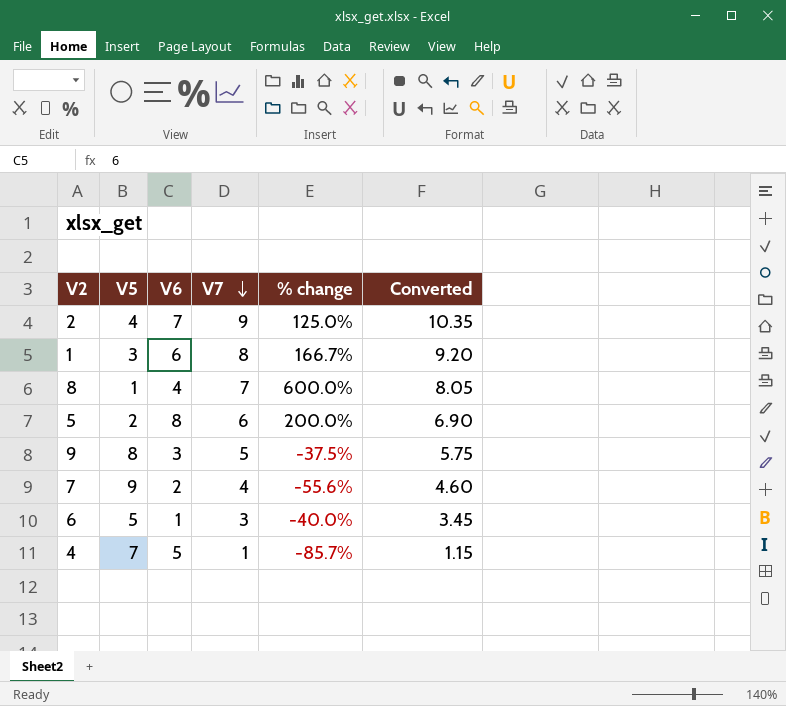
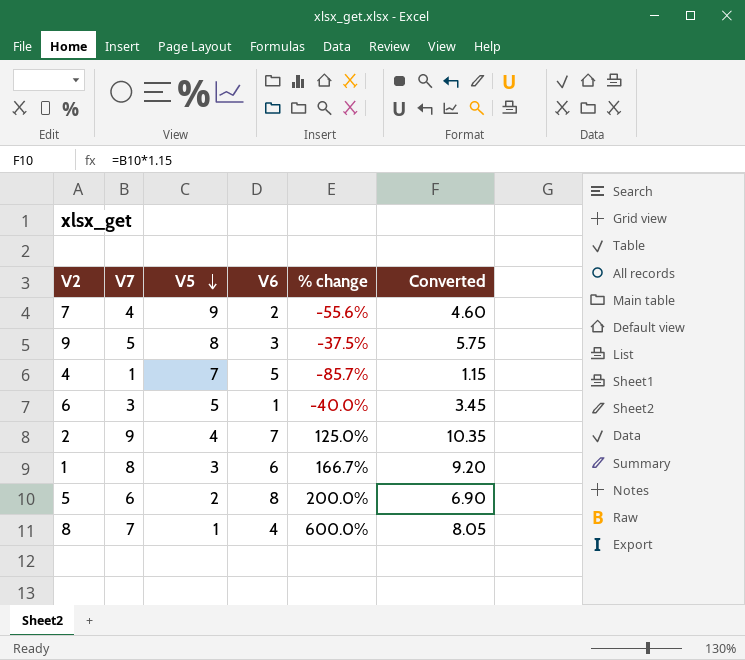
row order: V7 descending -> V5 descending
column V7 | position: 4 -> 2

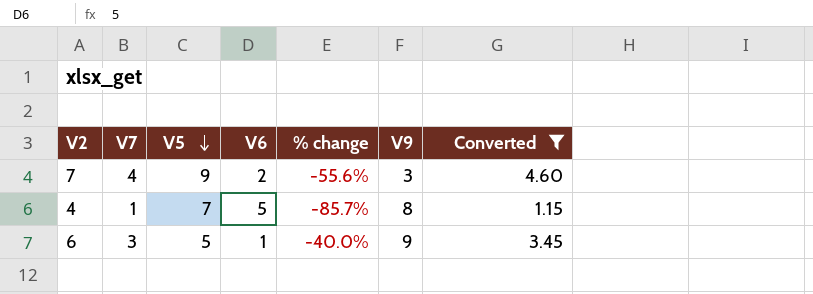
filter: none -> Converted <= 4.60
column V9 | position: none -> 6

